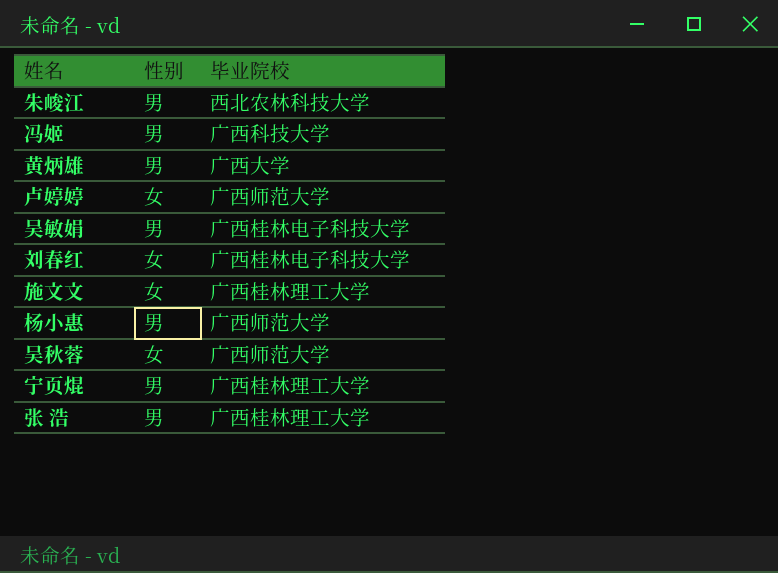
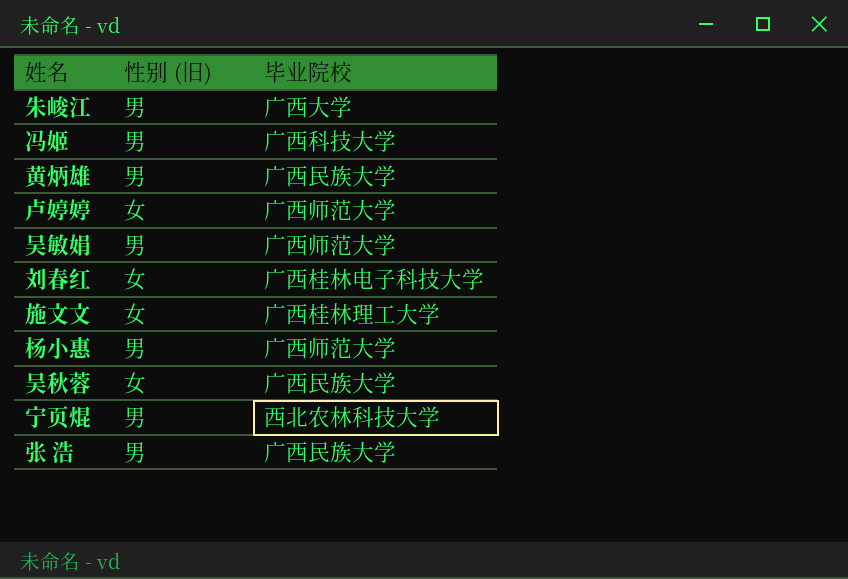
column name: 性别 -> 性别 (旧)
朱峻江 | 毕业院校: 西北农林科技大学 -> 广西大学
黄炳雄 | 毕业院校: 广西大学 -> 广西民族大学
吴敏娟 | 毕业院校: 广西桂林电子科技大学 -> 广西师范大学
吴秋蓉 | 毕业院校: 广西师范大学 -> 广西民族大学
宁页焜 | 毕业院校: 广西桂林理工大学 -> 西北农林科技大学
张 浩 | 毕业院校: 广西桂林理工大学 -> 广西民族大学

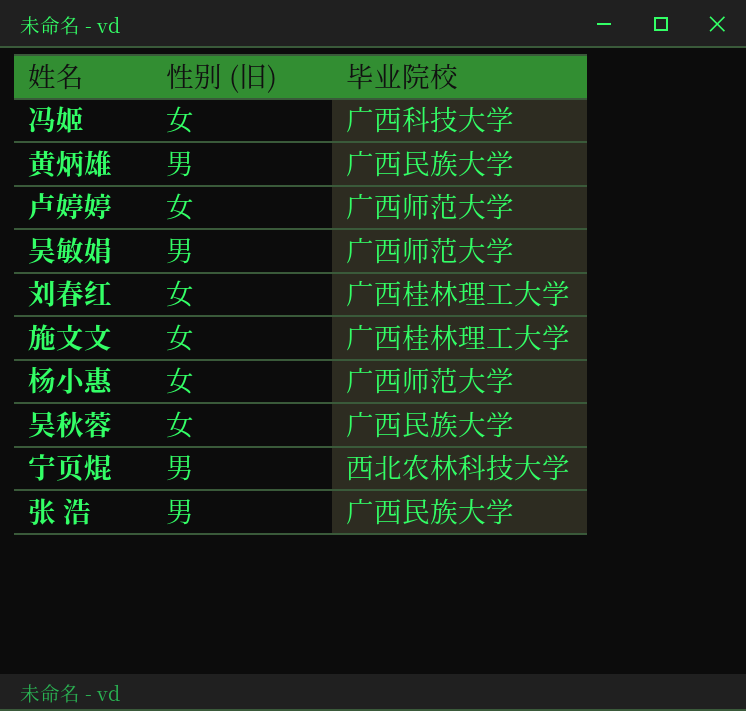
row 朱峻江: 男 | 广西大学 -> none
冯姬 | 性别 (旧): 男 -> 女
刘春红 | 毕业院校: 广西桂林电子科技大学 -> 广西桂林理工大学
杨小惠 | 性别 (旧): 男 -> 女

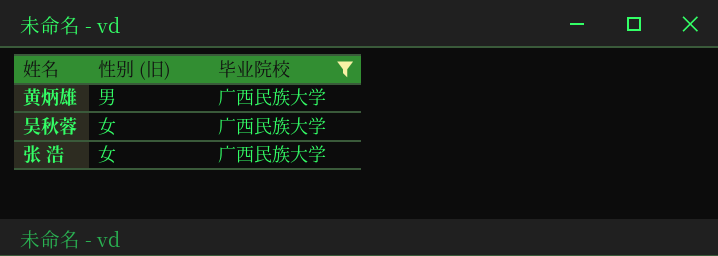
filter: none -> 毕业院校 = 广西民族大学
张 浩 | 性别 (旧): 男 -> 女

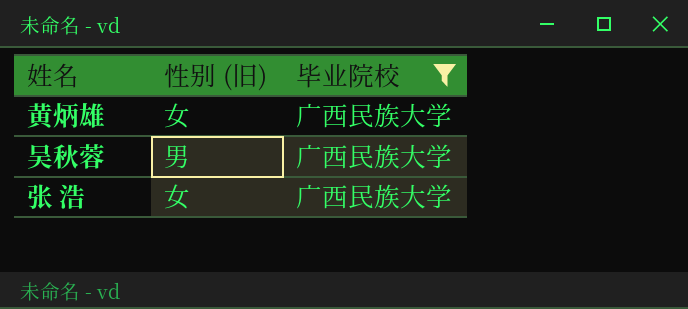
黄炳雄 | 性别 (旧): 男 -> 女
吴秋蓉 | 性别 (旧): 女 -> 男

